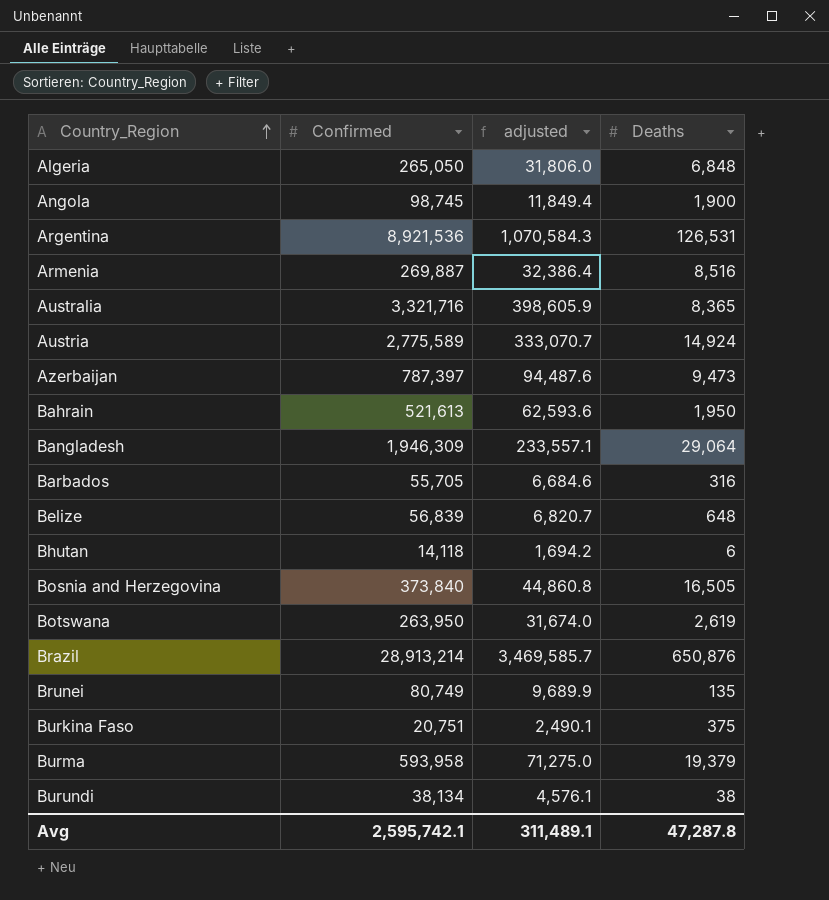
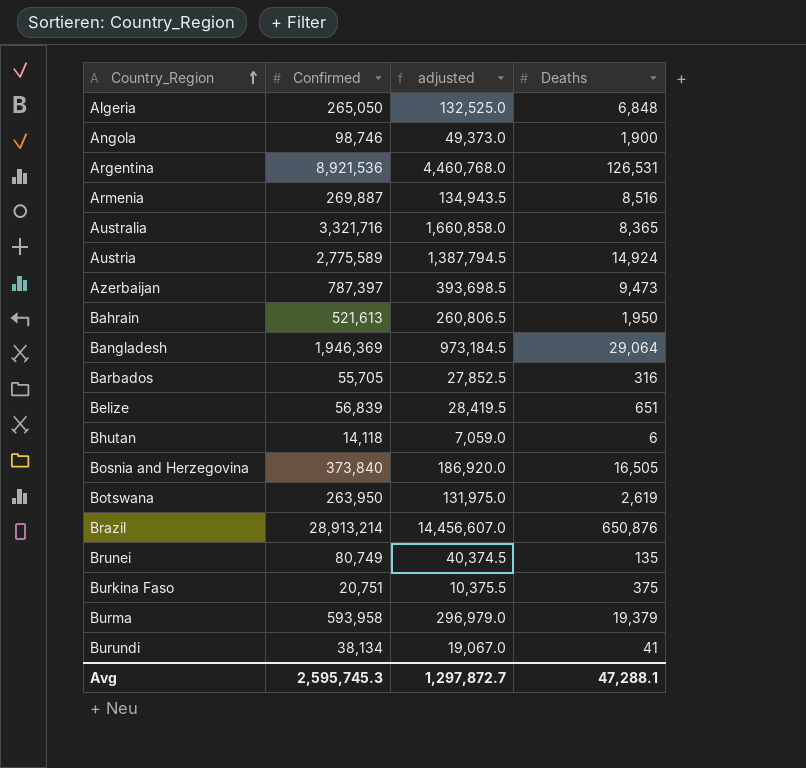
column adjusted | formula: [Confirmed] * 0.12 -> [Confirmed] * 0.5
Angola | Confirmed: 98,745 -> 98,746
Bangladesh | Confirmed: 1,946,309 -> 1,946,369
Belize | Deaths: 648 -> 651
Burundi | Deaths: 38 -> 41
Avg | Confirmed: 2,595,742.1 -> 2,595,745.3
Avg | adjusted: 311,489.1 -> 1,297,872.7
Avg | Deaths: 47,287.8 -> 47,288.1

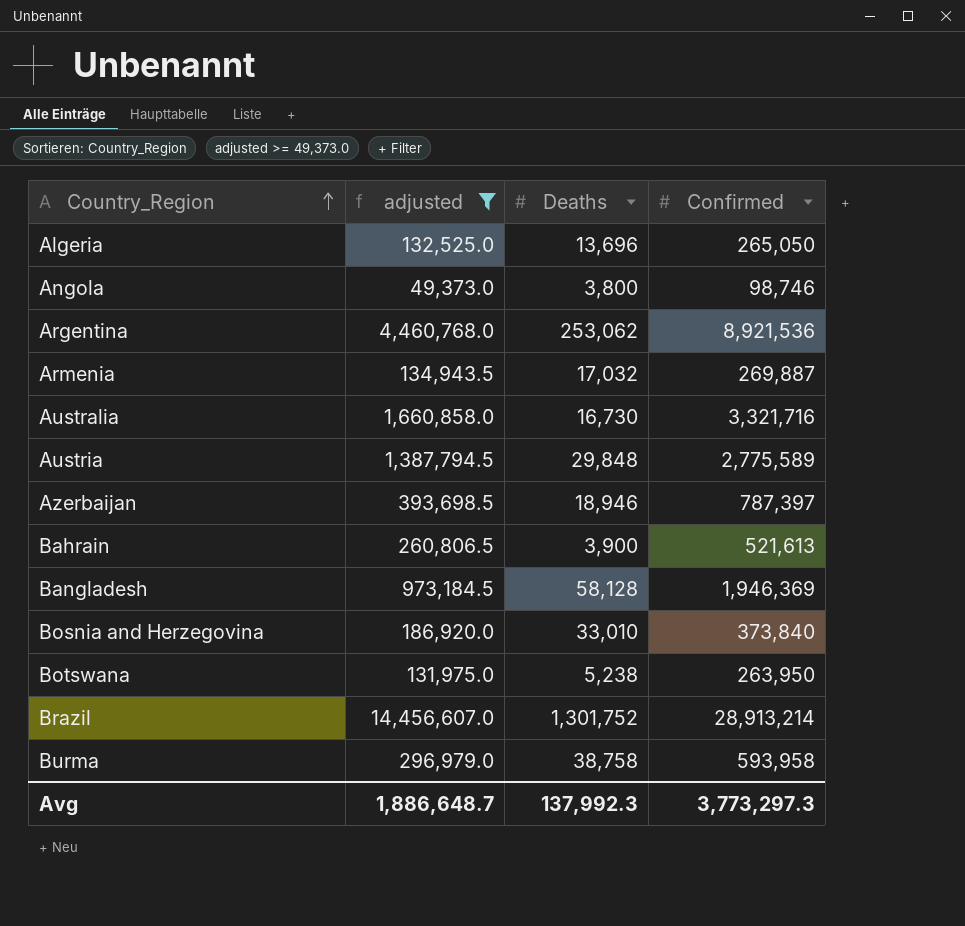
filter: none -> adjusted >= 49,373.0
column Confirmed | position: 2 -> 4
Algeria | Deaths: 6,848 -> 13,696
Angola | Deaths: 1,900 -> 3,800
Argentina | Deaths: 126,531 -> 253,062
Armenia | Deaths: 8,516 -> 17,032
Australia | Deaths: 8,365 -> 16,730
Austria | Deaths: 14,924 -> 29,848
Azerbaijan | Deaths: 9,473 -> 18,946
Bahrain | Deaths: 1,950 -> 3,900
Bangladesh | Deaths: 29,064 -> 58,128
Bosnia and Herzegovina | Deaths: 16,505 -> 33,010
Botswana | Deaths: 2,619 -> 5,238
Brazil | Deaths: 650,876 -> 1,301,752
Burma | Deaths: 19,379 -> 38,758
Avg | adjusted: 1,297,872.7 -> 1,886,648.7
Avg | Deaths: 47,288.1 -> 137,992.3
Avg | Confirmed: 2,595,745.3 -> 3,773,297.3

